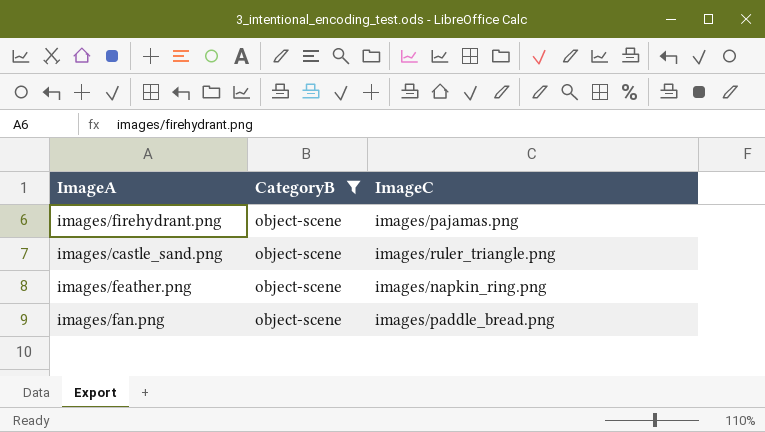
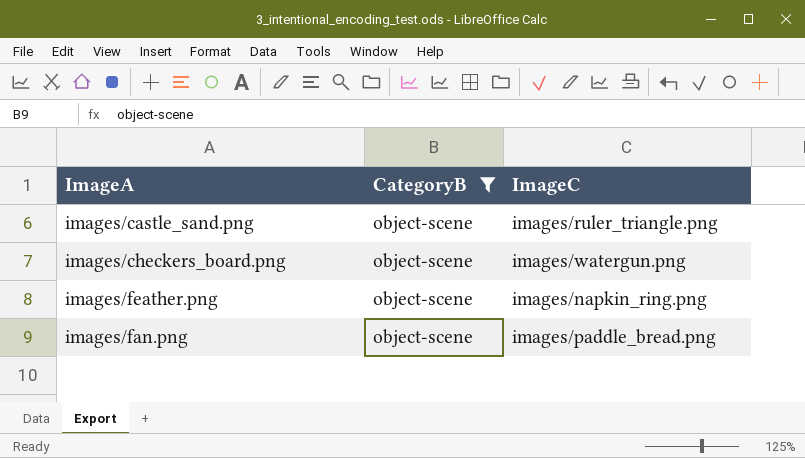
row images/firehydrant.png: object-scene | images/pajamas.png -> none
row images/checkers_board.png: none -> object-scene | images/watergun.png

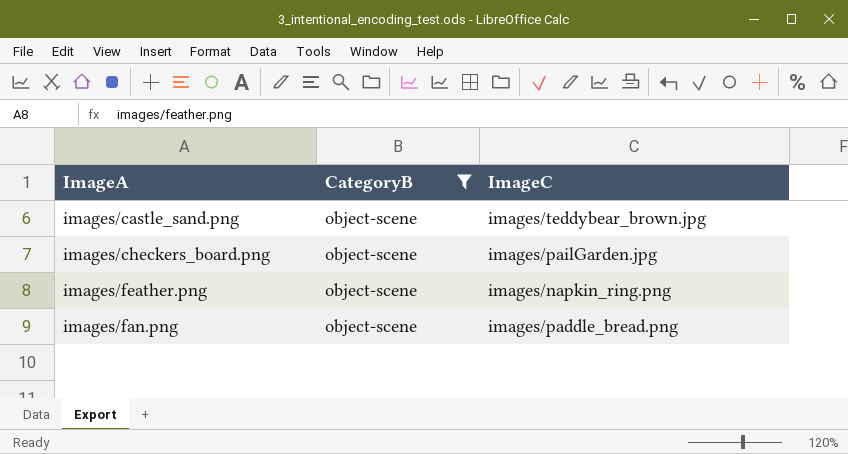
images/castle_sand.png | ImageC: images/ruler_triangle.png -> images/teddybear_brown.jpg
images/checkers_board.png | ImageC: images/watergun.png -> images/pailGarden.jpg

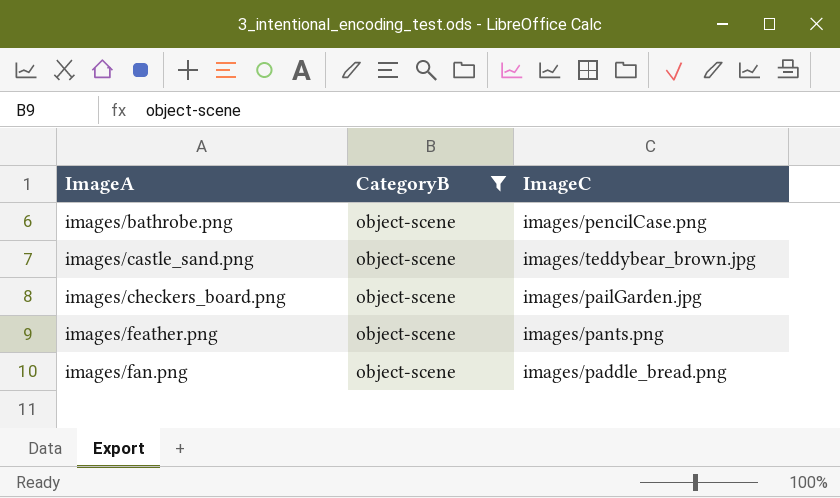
row images/bathrobe.png: none -> object-scene | images/pencilCase.png
images/feather.png | ImageC: images/napkin_ring.png -> images/pants.png

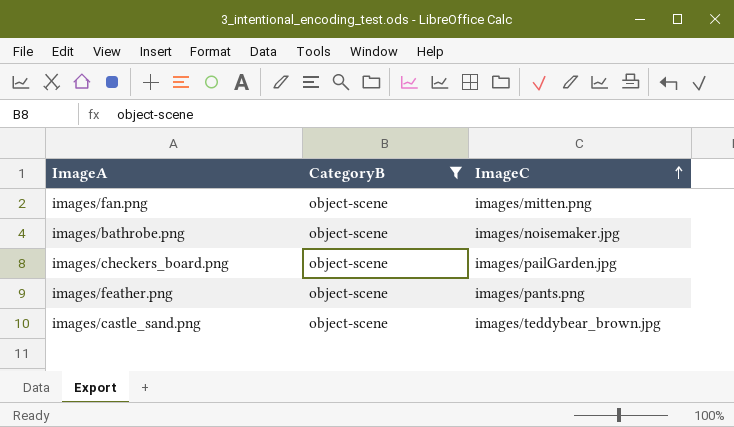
row order: none -> ImageC ascending
images/fan.png | ImageC: images/paddle_bread.png -> images/mitten.png
images/bathrobe.png | ImageC: images/pencilCase.png -> images/noisemaker.jpg

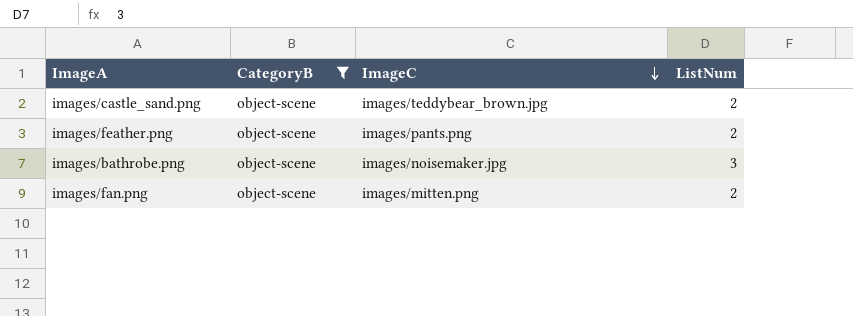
row order: ImageC ascending -> ImageC descending
column ListNum | position: none -> 4
row images/checkers_board.png: object-scene | images/pailGarden.jpg -> none

